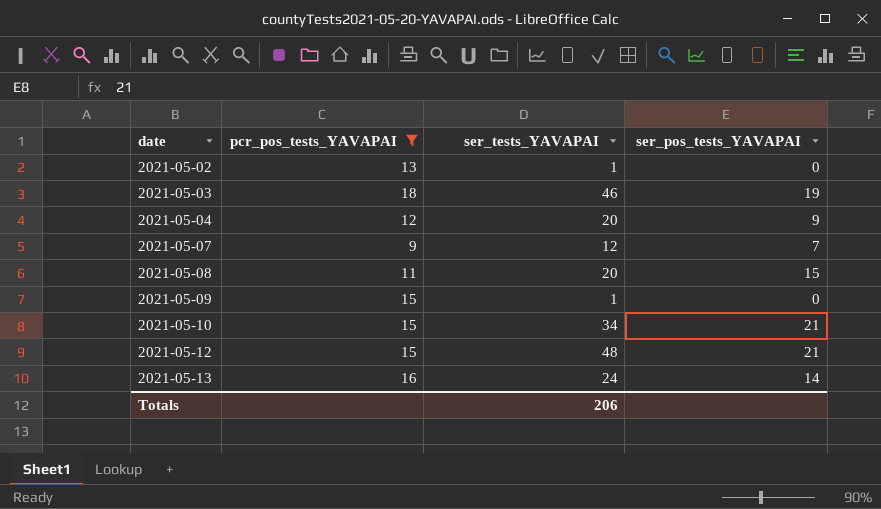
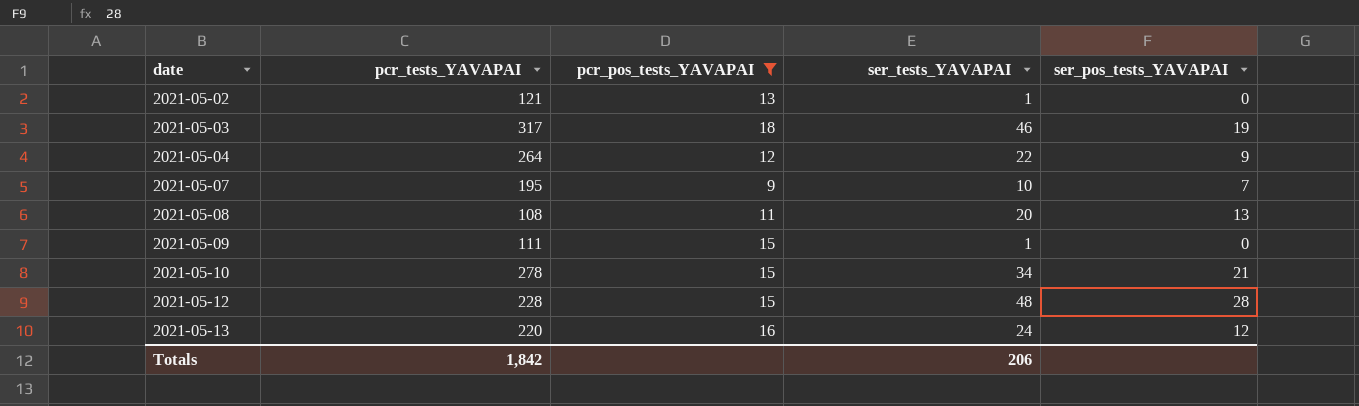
column pcr_tests_YAVAPAI | position: none -> 2
2021-05-04 | ser_tests_YAVAPAI: 20 -> 22
2021-05-07 | ser_tests_YAVAPAI: 12 -> 10
2021-05-08 | ser_pos_tests_YAVAPAI: 15 -> 13
2021-05-12 | ser_pos_tests_YAVAPAI: 21 -> 28
2021-05-13 | ser_pos_tests_YAVAPAI: 14 -> 12

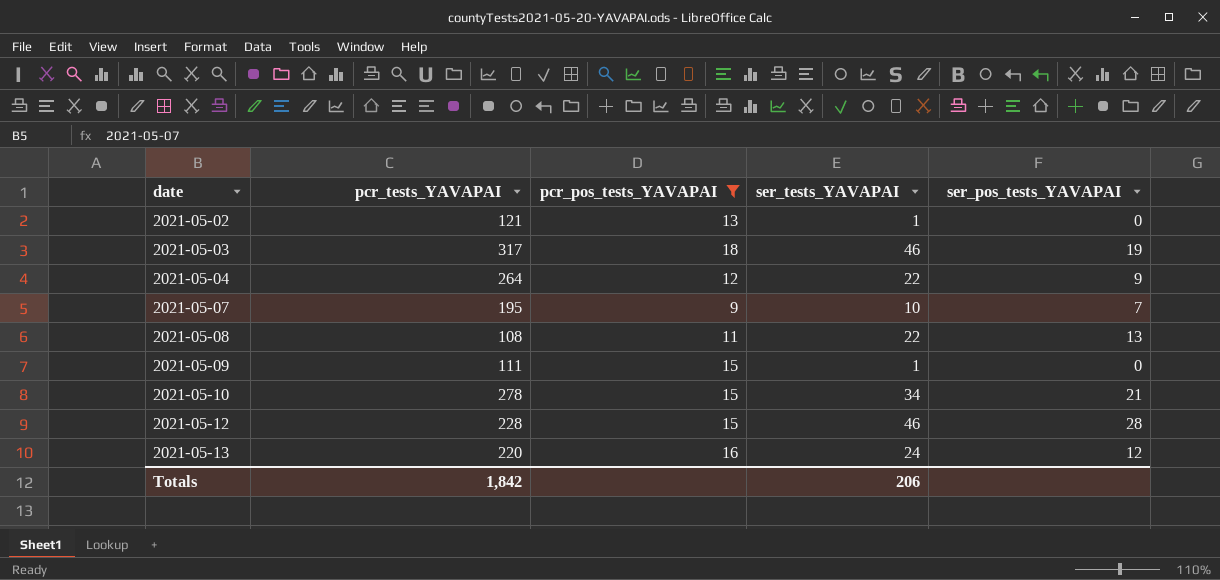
2021-05-08 | ser_tests_YAVAPAI: 20 -> 22
2021-05-12 | ser_tests_YAVAPAI: 48 -> 46

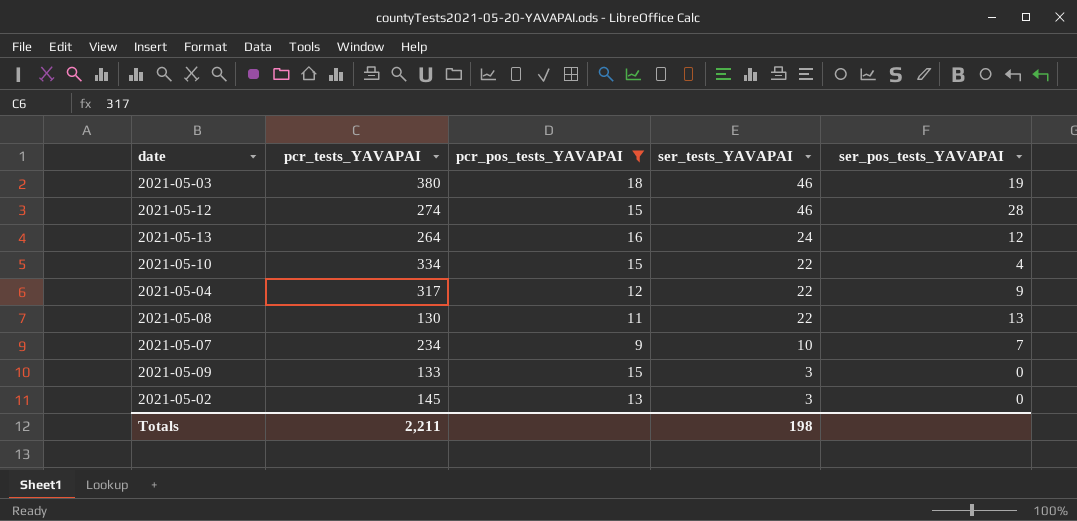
row order: date ascending -> ser_tests_YAVAPAI descending
2021-05-03 | pcr_tests_YAVAPAI: 317 -> 380
2021-05-12 | pcr_tests_YAVAPAI: 228 -> 274
2021-05-13 | pcr_tests_YAVAPAI: 220 -> 264
2021-05-10 | pcr_tests_YAVAPAI: 278 -> 334
2021-05-10 | ser_tests_YAVAPAI: 34 -> 22
2021-05-10 | ser_pos_tests_YAVAPAI: 21 -> 4
2021-05-04 | pcr_tests_YAVAPAI: 264 -> 317
2021-05-08 | pcr_tests_YAVAPAI: 108 -> 130
2021-05-07 | pcr_tests_YAVAPAI: 195 -> 234
2021-05-09 | pcr_tests_YAVAPAI: 111 -> 133
2021-05-09 | ser_tests_YAVAPAI: 1 -> 3
2021-05-02 | pcr_tests_YAVAPAI: 121 -> 145
2021-05-02 | ser_tests_YAVAPAI: 1 -> 3
Totals | pcr_tests_YAVAPAI: 1,842 -> 2,211
Totals | ser_tests_YAVAPAI: 206 -> 198

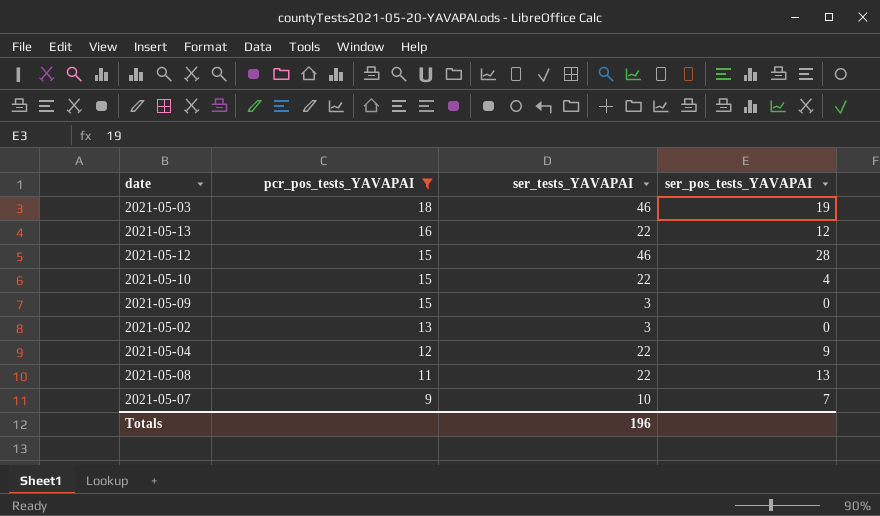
row order: ser_tests_YAVAPAI descending -> pcr_pos_tests_YAVAPAI descending
column pcr_tests_YAVAPAI | position: 2 -> none
2021-05-13 | ser_tests_YAVAPAI: 24 -> 22
Totals | ser_tests_YAVAPAI: 198 -> 196

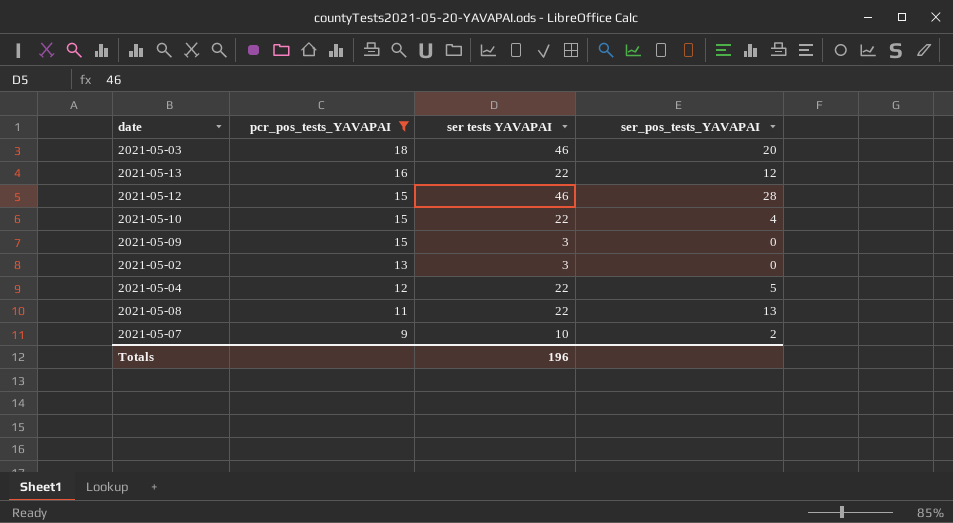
column name: ser_tests_YAVAPAI -> ser tests YAVAPAI
2021-05-03 | ser_pos_tests_YAVAPAI: 19 -> 20
2021-05-04 | ser_pos_tests_YAVAPAI: 9 -> 5
2021-05-07 | ser_pos_tests_YAVAPAI: 7 -> 2

